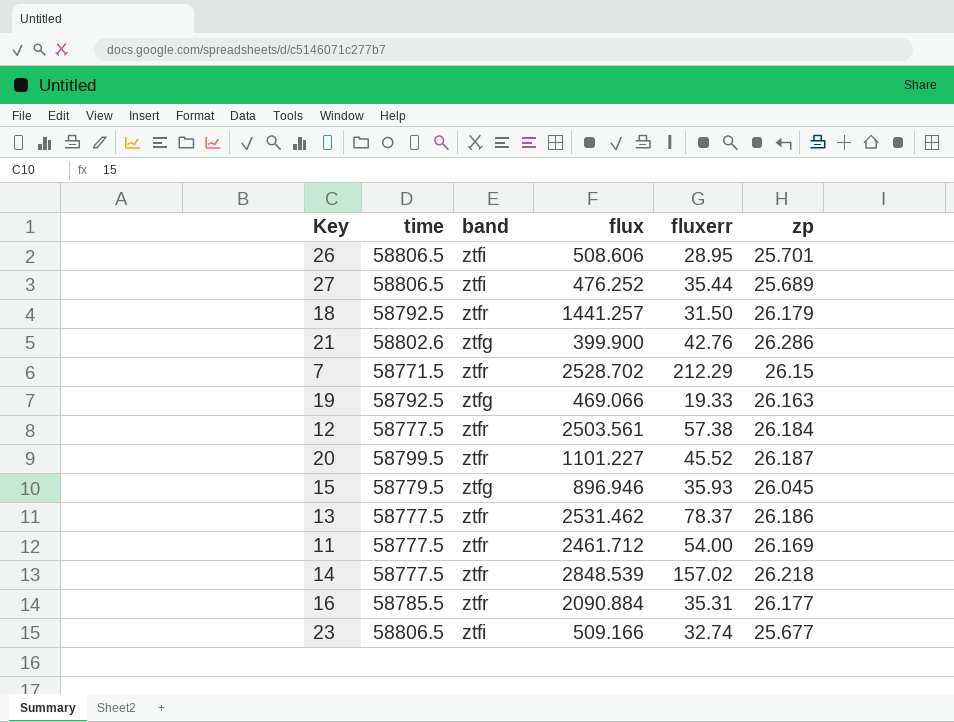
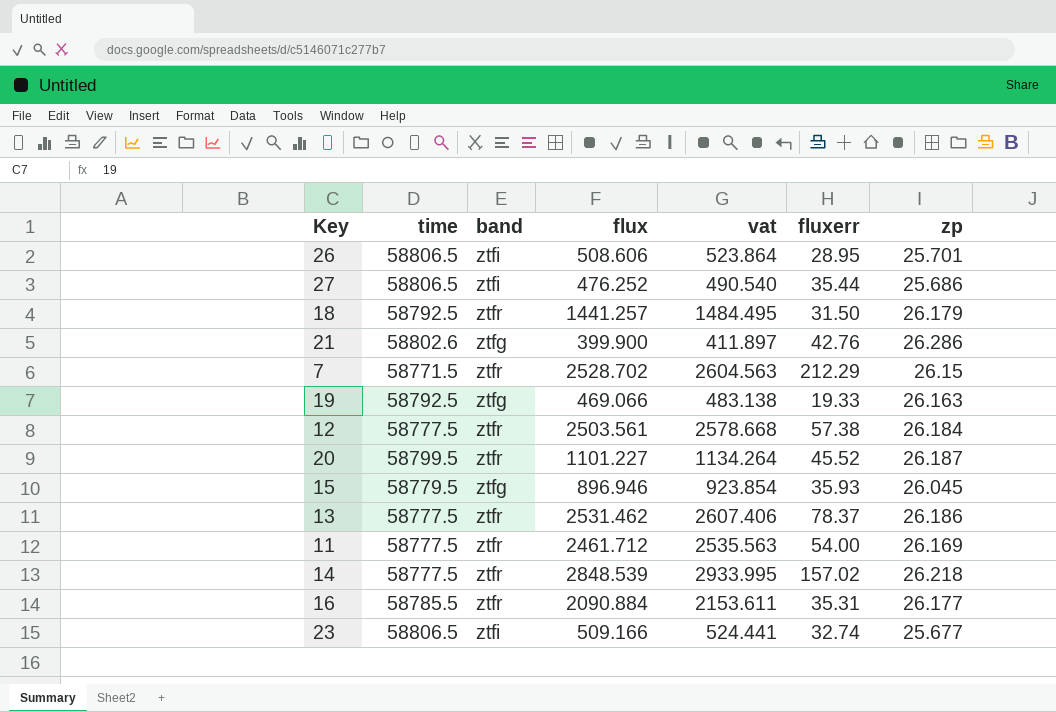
column vat | formula: none -> [flux] * 1.03
27 | zp: 25.689 -> 25.686

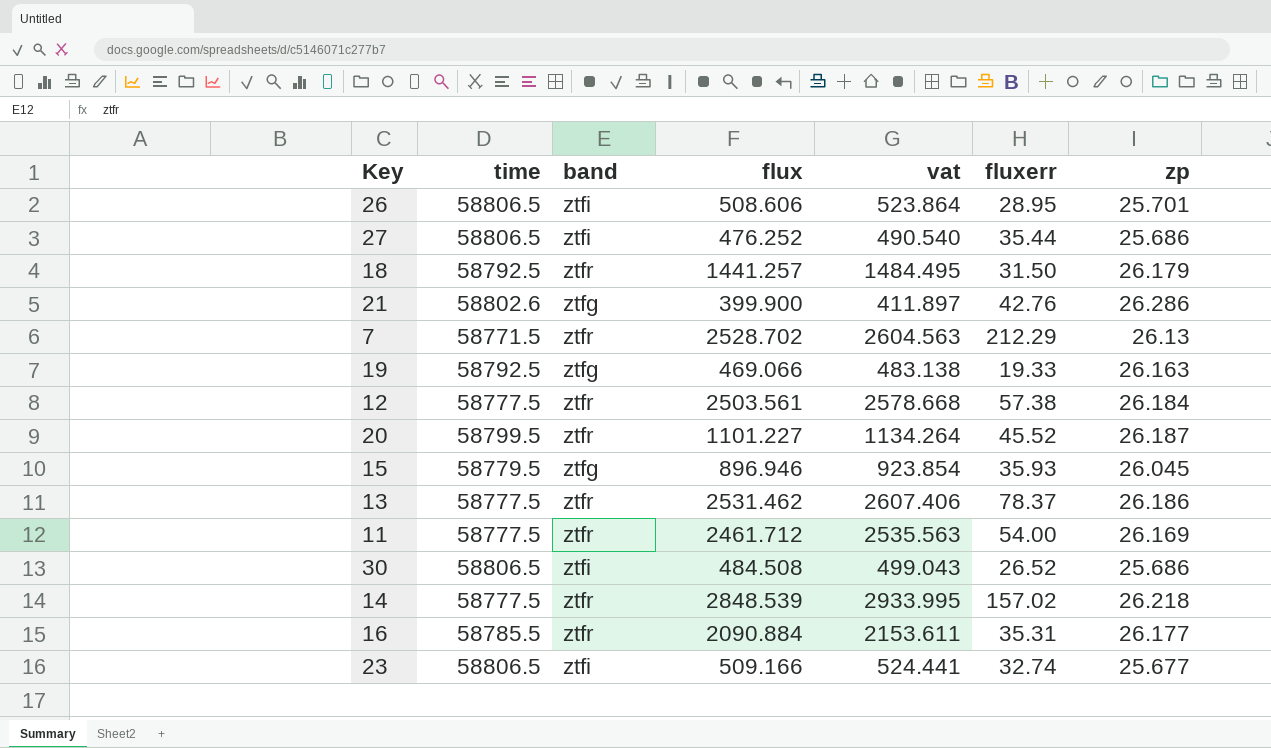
7 | zp: 26.15 -> 26.13
row 30: none -> 58806.5 | ztfi | 484.508 | 499.043 | 26.52 | 25.686

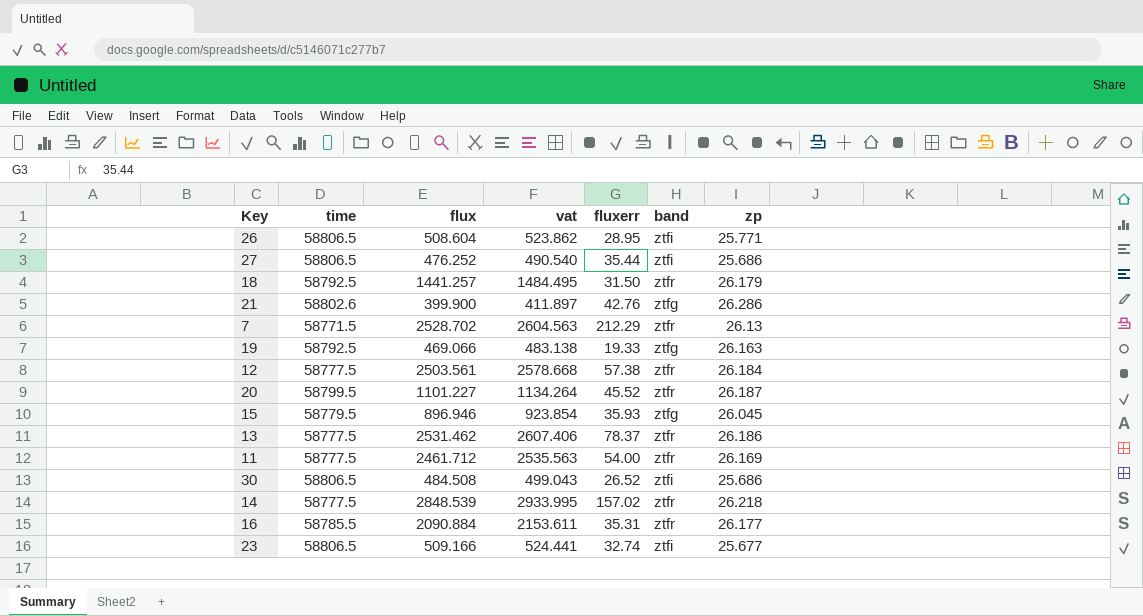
column band | position: 3 -> 6
26 | flux: 508.606 -> 508.604
26 | vat: 523.864 -> 523.862
26 | zp: 25.701 -> 25.771

